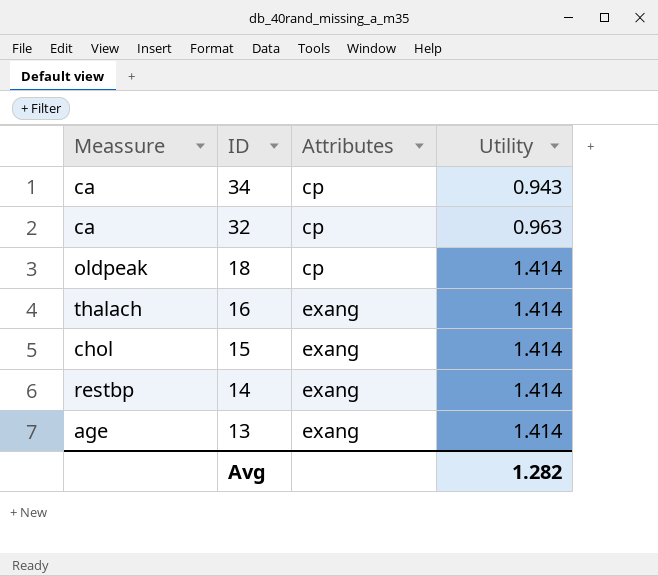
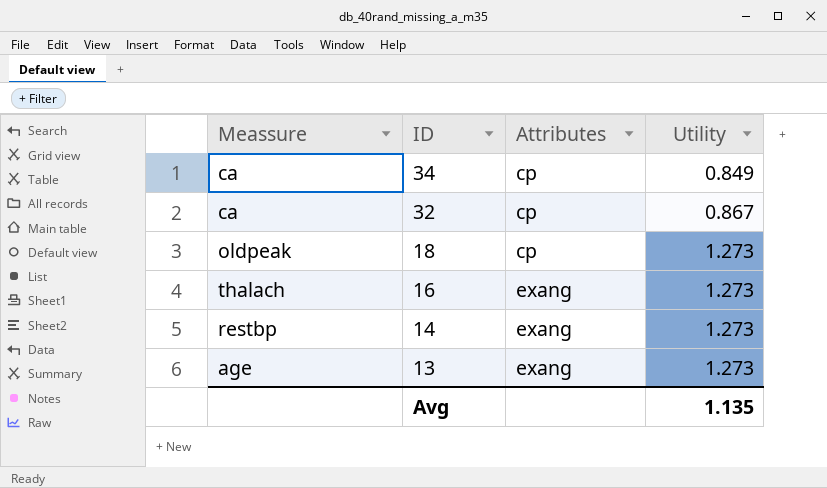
row 15: chol | exang | 1.414 -> none
34 | Utility: 0.943 -> 0.849
32 | Utility: 0.963 -> 0.867
18 | Utility: 1.414 -> 1.273
16 | Utility: 1.414 -> 1.273
14 | Utility: 1.414 -> 1.273
13 | Utility: 1.414 -> 1.273
Avg | Utility: 1.282 -> 1.135

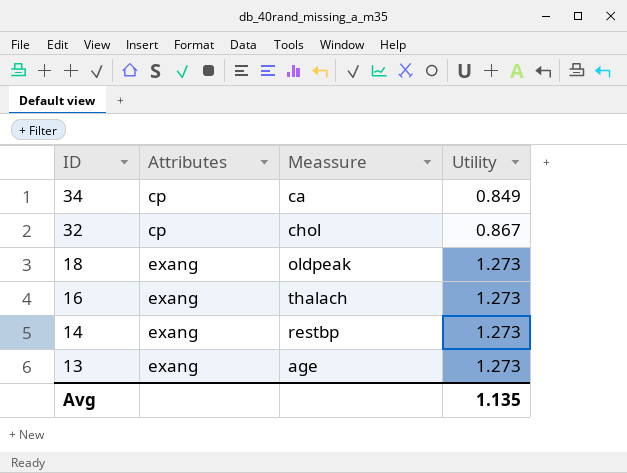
column Meassure | position: 1 -> 3
32 | Meassure: ca -> chol
18 | Attributes: cp -> exang

